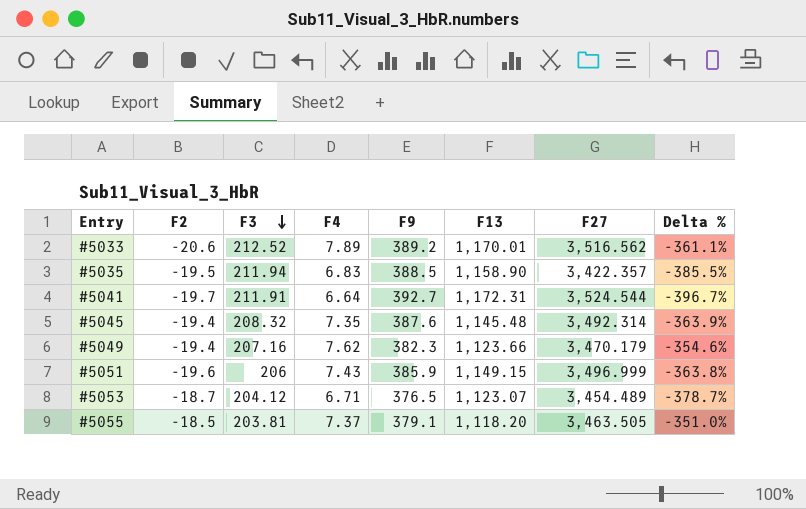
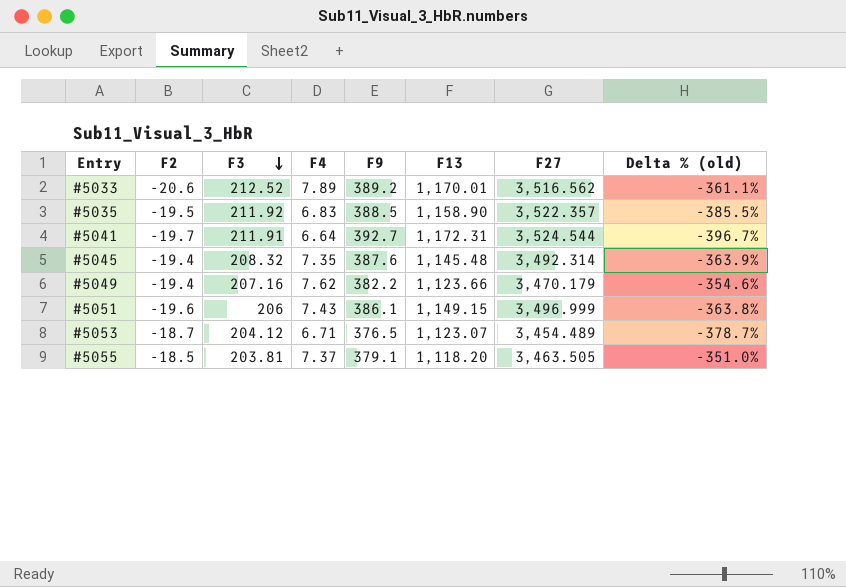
column name: Delta % -> Delta % (old)
#5035 | F3: 211.94 -> 211.92
#5035 | F27: 3,422.357 -> 3,522.357
#5049 | F9: 382.3 -> 382.2
#5051 | F9: 385.9 -> 386.1

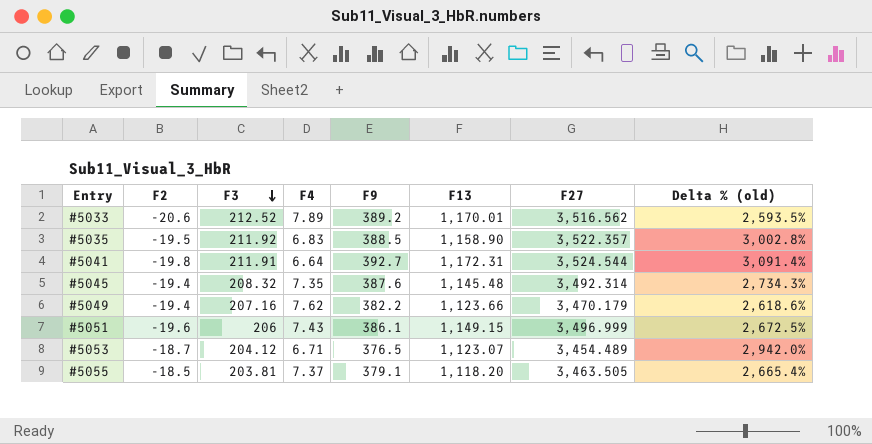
column Delta % (old) | formula: ([F2] - [F4]) / [F4] -> ([F3] - [F4]) / [F4]
#5041 | F2: -19.7 -> -19.8

